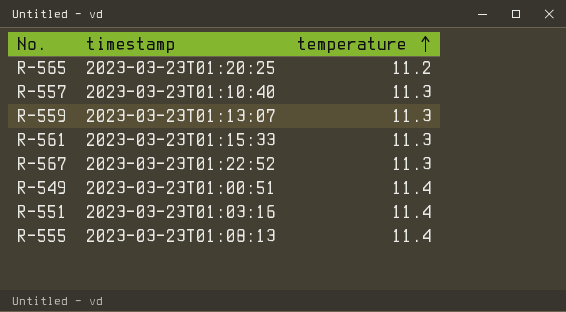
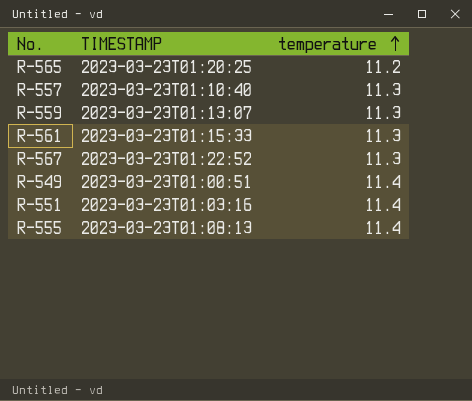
column name: timestamp -> TIMESTAMP

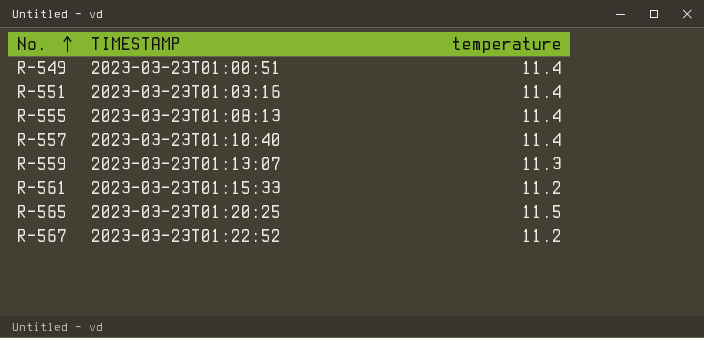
row order: temperature ascending -> No. ascending
R-557 | temperature: 11.3 -> 11.4
R-561 | temperature: 11.3 -> 11.2
R-565 | temperature: 11.2 -> 11.5
R-567 | temperature: 11.3 -> 11.2

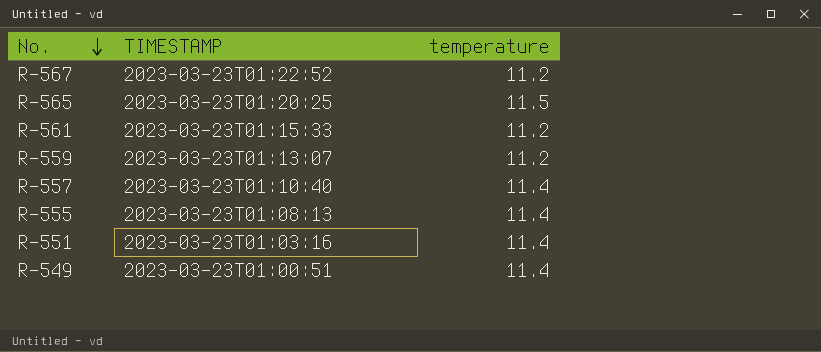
row order: No. ascending -> No. descending
R-559 | temperature: 11.3 -> 11.2

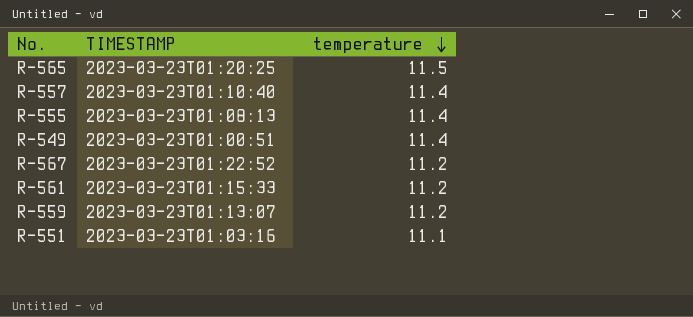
row order: No. descending -> temperature descending
R-551 | temperature: 11.4 -> 11.1

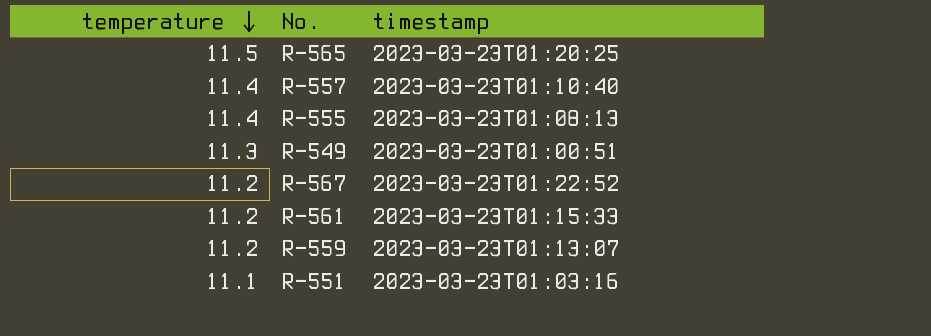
column temperature | position: 3 -> 1
column name: TIMESTAMP -> timestamp
R-549 | temperature: 11.4 -> 11.3

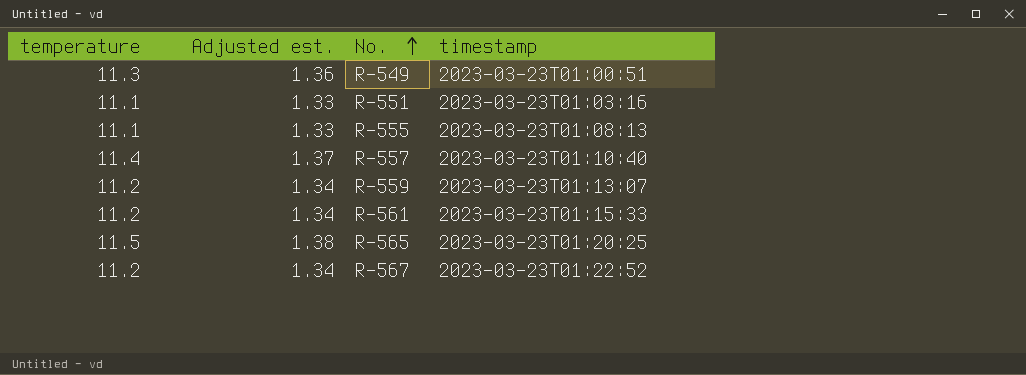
row order: temperature descending -> No. ascending
column Adjusted est. | formula: none -> [temperature] * 0.12
R-555 | temperature: 11.4 -> 11.1

